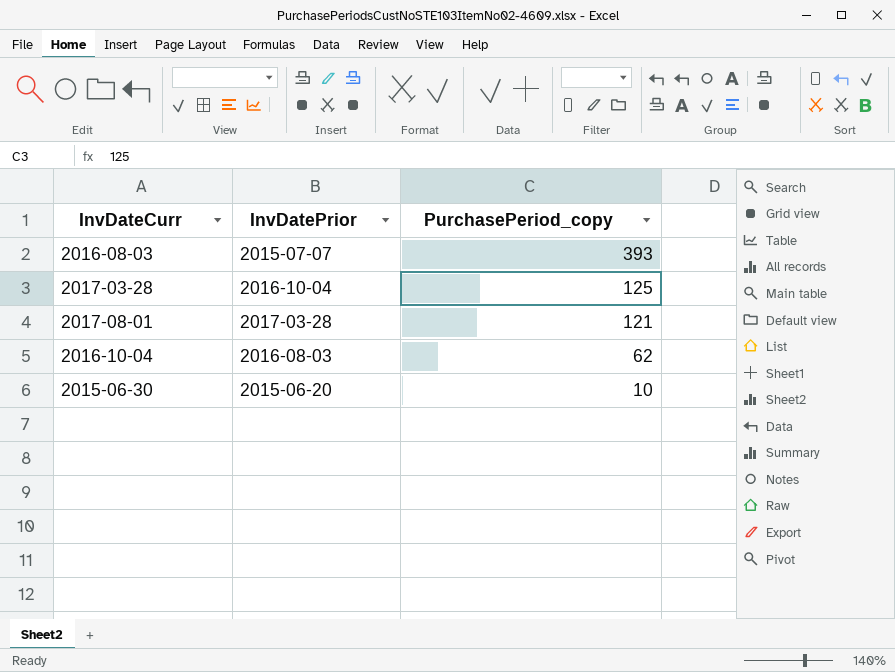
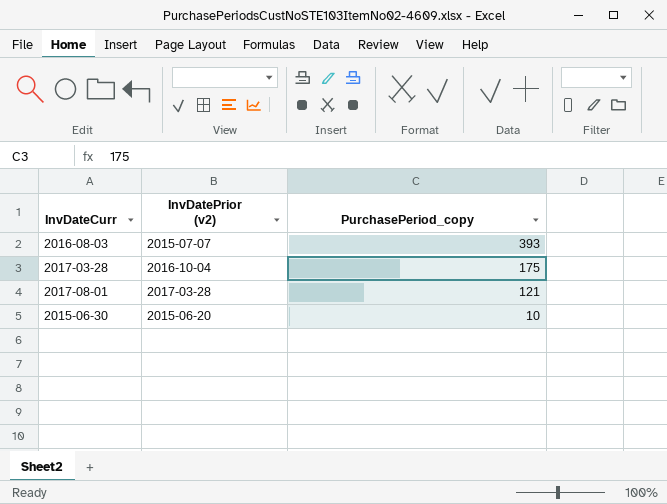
column name: InvDatePrior -> InvDatePrior (v2)
row 2016-10-04: 2016-08-03 | 62 -> none
2017-03-28 | PurchasePeriod_copy: 125 -> 175

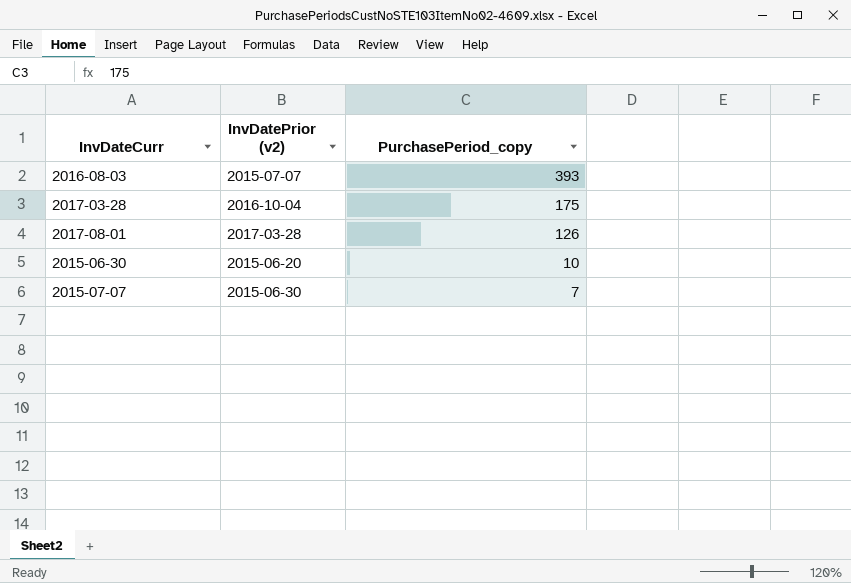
2017-08-01 | PurchasePeriod_copy: 121 -> 126
row 2015-07-07: none -> 2015-06-30 | 7

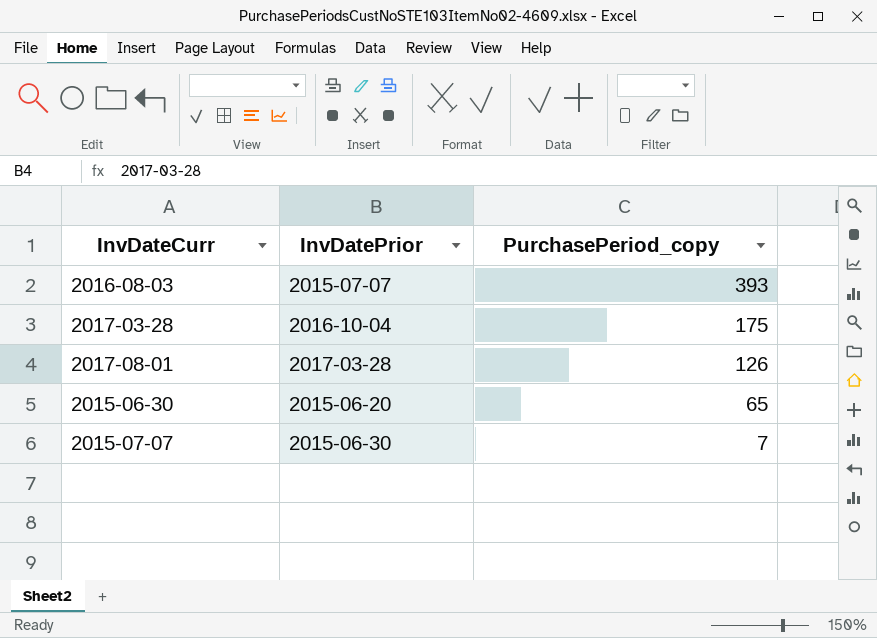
column name: InvDatePrior (v2) -> InvDatePrior
2015-06-30 | PurchasePeriod_copy: 10 -> 65

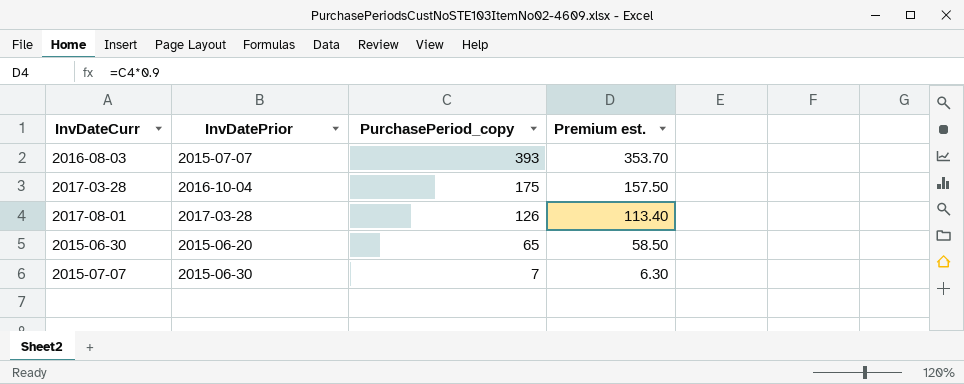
column Premium est. | formula: none -> [PurchasePeriod_copy] * 0.9

